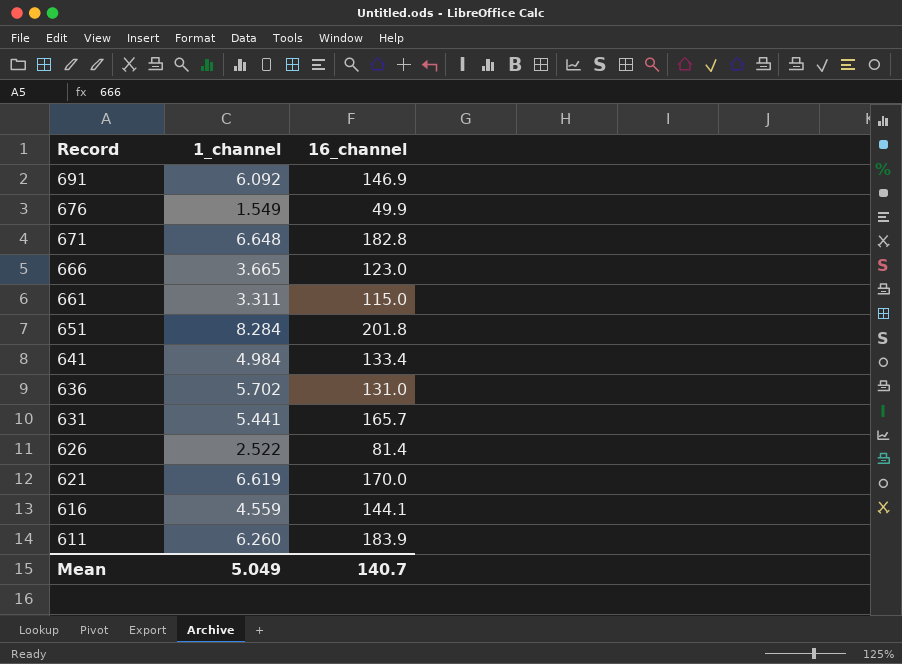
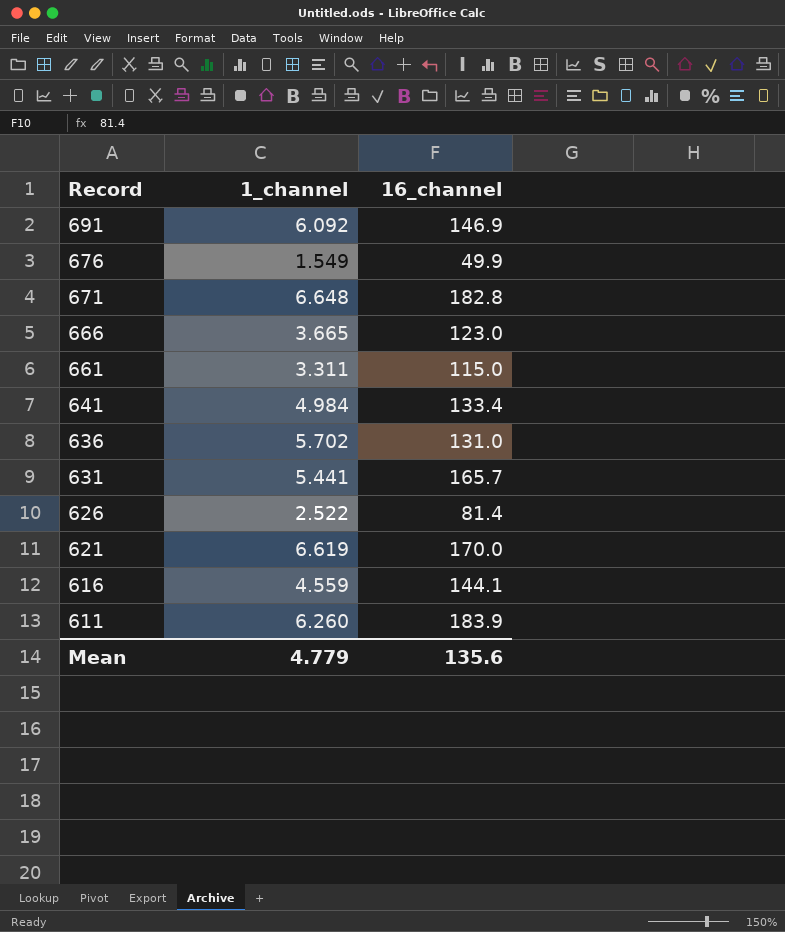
row 651: 8.284 | 201.8 -> none
Mean | 1_channel: 5.049 -> 4.779
Mean | 16_channel: 140.7 -> 135.6

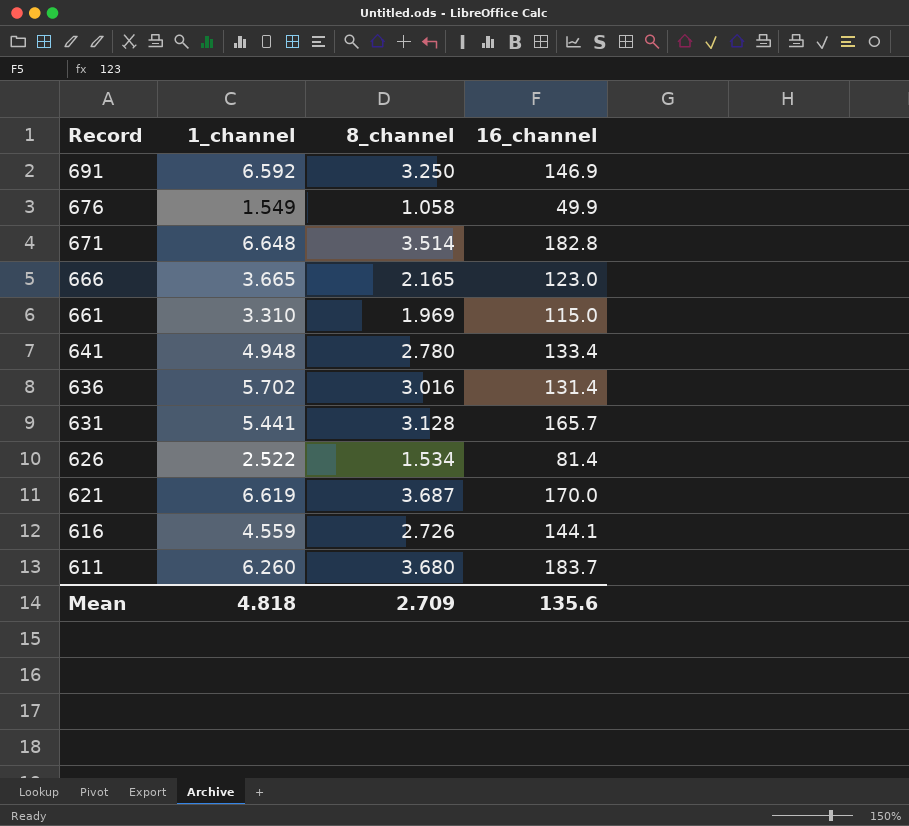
column 8_channel | position: none -> 3
691 | 1_channel: 6.092 -> 6.592
661 | 1_channel: 3.311 -> 3.310
641 | 1_channel: 4.984 -> 4.948
636 | 16_channel: 131.0 -> 131.4
611 | 16_channel: 183.9 -> 183.7
Mean | 1_channel: 4.779 -> 4.818

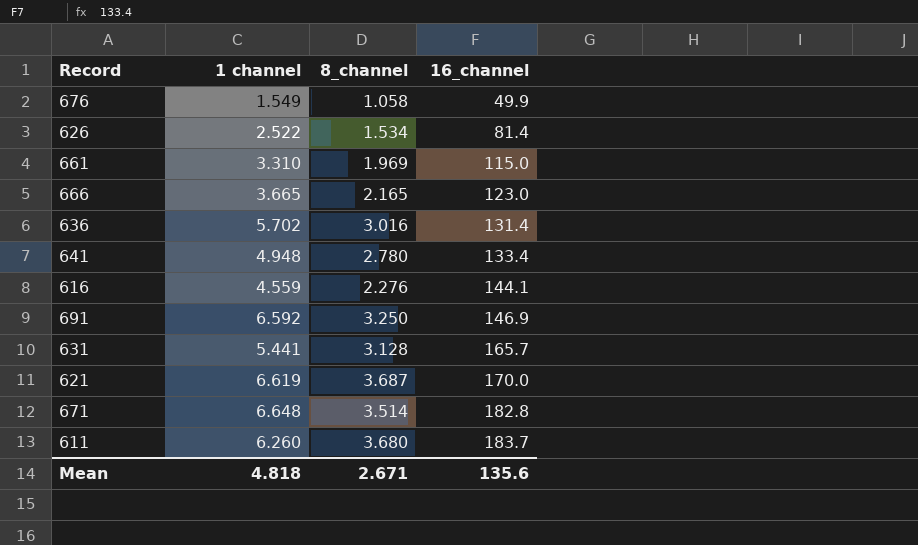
row order: Record descending -> 16_channel ascending
column name: 1_channel -> 1 channel
616 | 8_channel: 2.726 -> 2.276
Mean | 8_channel: 2.709 -> 2.671

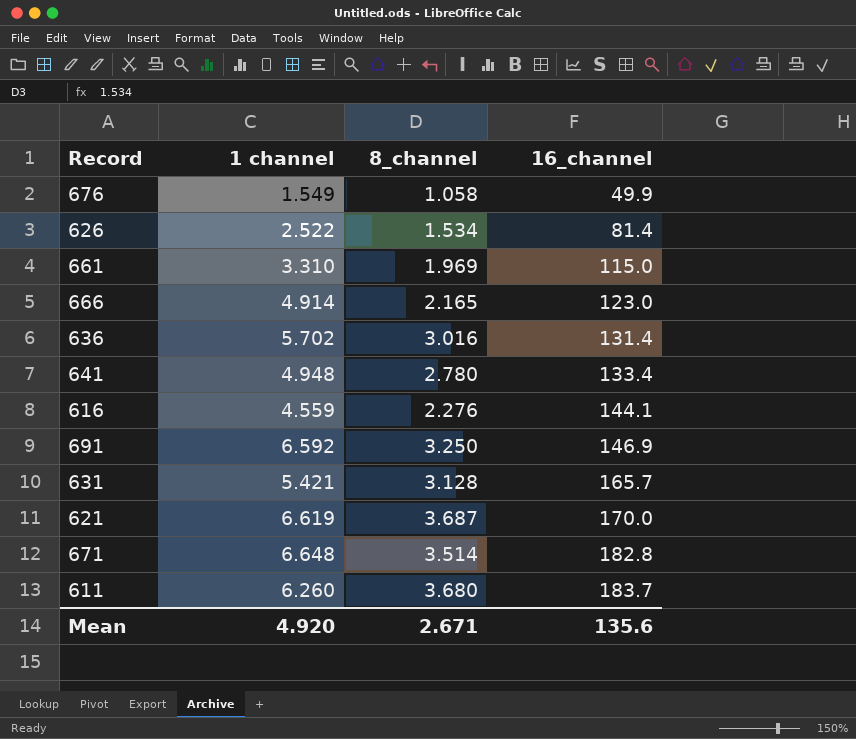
666 | 1 channel: 3.665 -> 4.914
631 | 1 channel: 5.441 -> 5.421
Mean | 1 channel: 4.818 -> 4.920

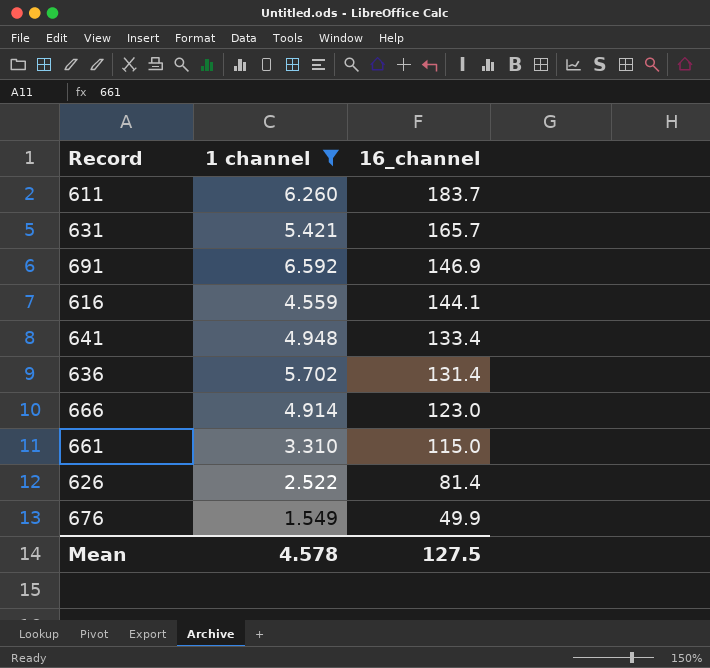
filter: none -> 1 channel <= 6.592
row order: 16_channel ascending -> 16_channel descending
column 8_channel | position: 3 -> none
Mean | 1 channel: 4.920 -> 4.578
Mean | 16_channel: 135.6 -> 127.5

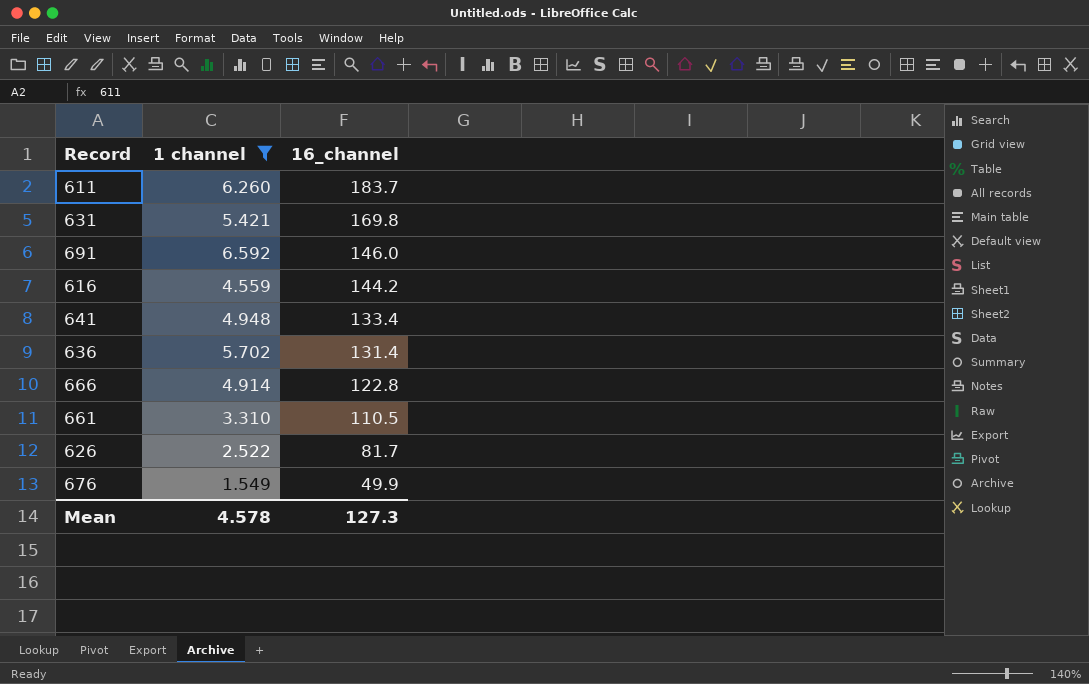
631 | 16_channel: 165.7 -> 169.8
691 | 16_channel: 146.9 -> 146.0
616 | 16_channel: 144.1 -> 144.2
666 | 16_channel: 123.0 -> 122.8
661 | 16_channel: 115.0 -> 110.5
626 | 16_channel: 81.4 -> 81.7
Mean | 16_channel: 127.5 -> 127.3

